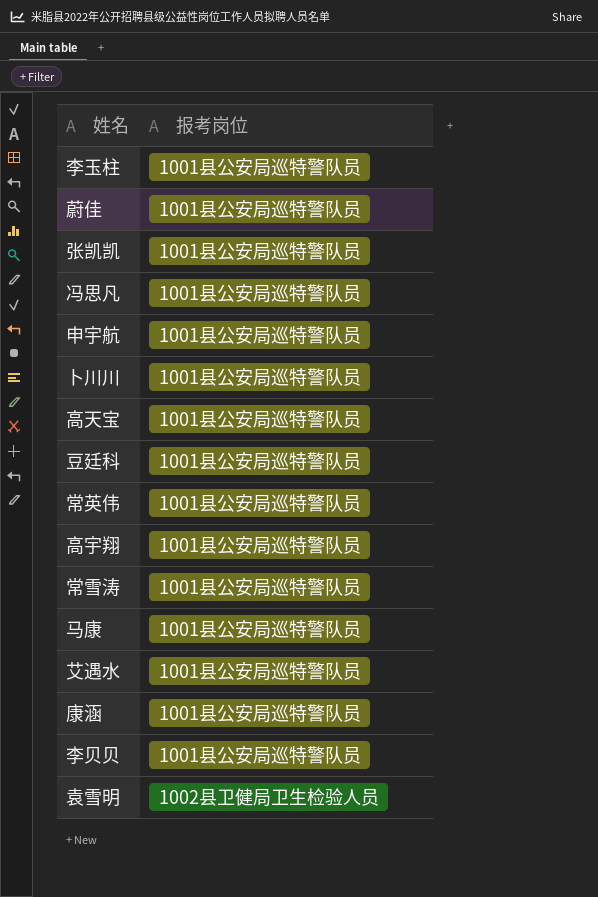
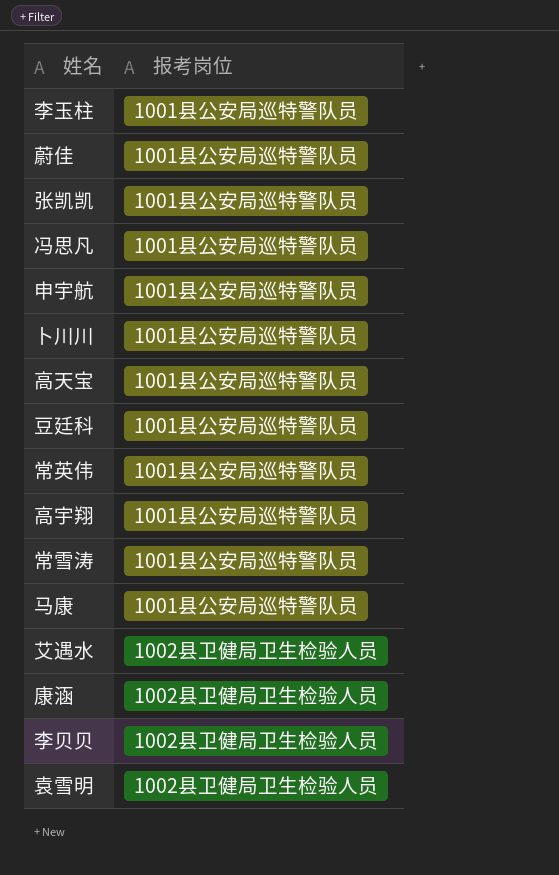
艾遇水 | 报考岗位: 1001县公安局巡特警队员 -> 1002县卫健局卫生检验人员
康涵 | 报考岗位: 1001县公安局巡特警队员 -> 1002县卫健局卫生检验人员
李贝贝 | 报考岗位: 1001县公安局巡特警队员 -> 1002县卫健局卫生检验人员

